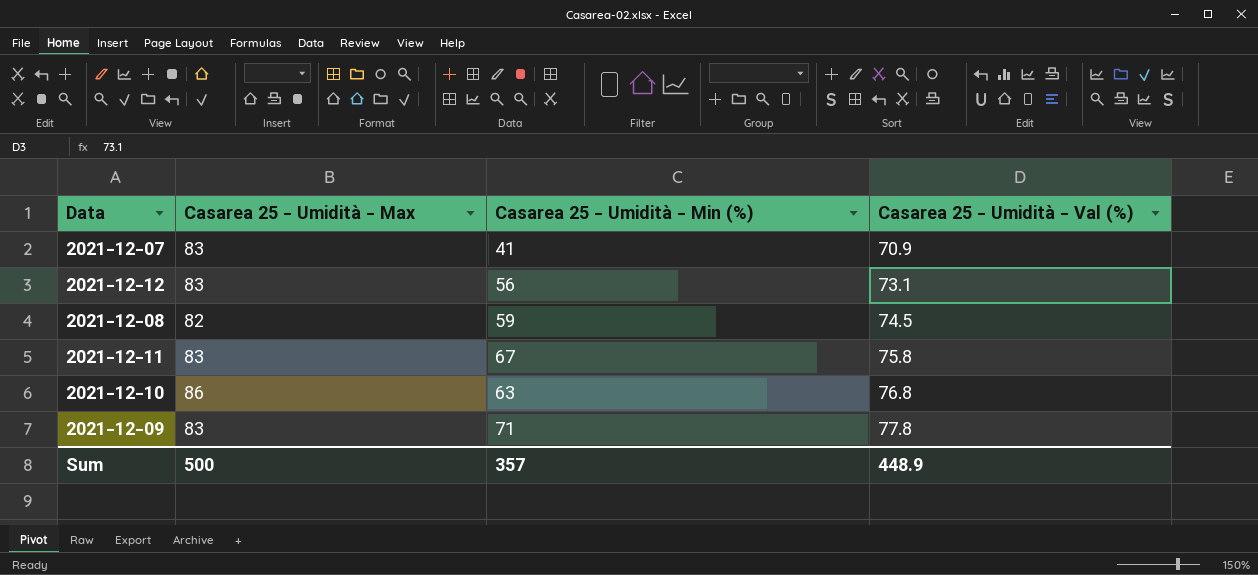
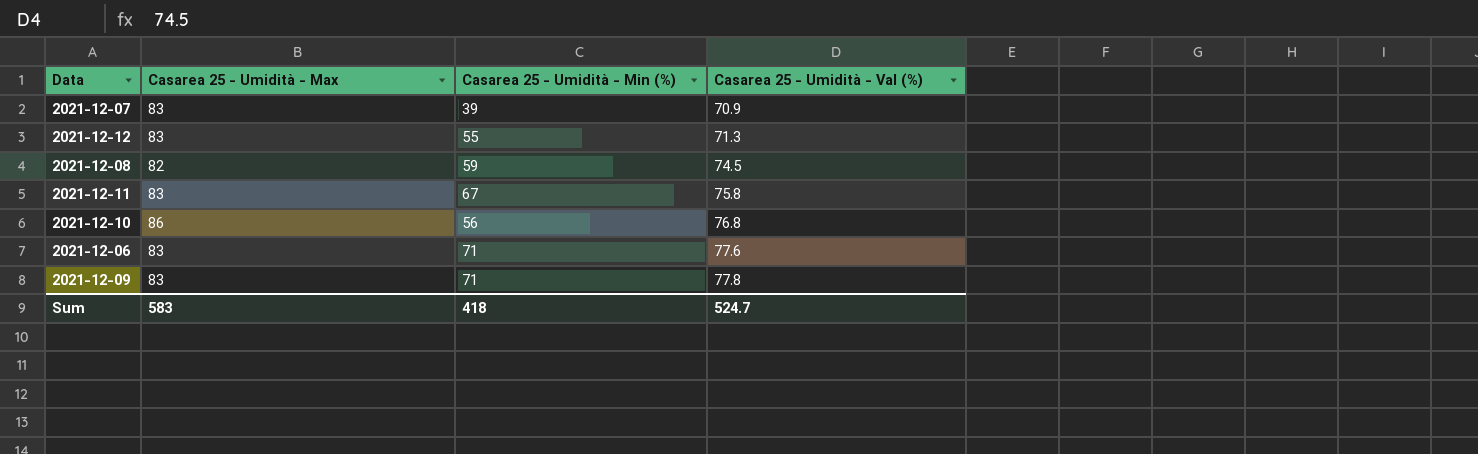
2021-12-07 | Casarea 25 - Umidità - Min (%): 41 -> 39
2021-12-12 | Casarea 25 - Umidità - Min (%): 56 -> 55
2021-12-12 | Casarea 25 - Umidità - Val (%): 73.1 -> 71.3
2021-12-10 | Casarea 25 - Umidità - Min (%): 63 -> 56
row 2021-12-06: none -> 83 | 71 | 77.6
Sum | Casarea 25 - Umidità - Max: 500 -> 583
Sum | Casarea 25 - Umidità - Min (%): 357 -> 418
Sum | Casarea 25 - Umidità - Val (%): 448.9 -> 524.7

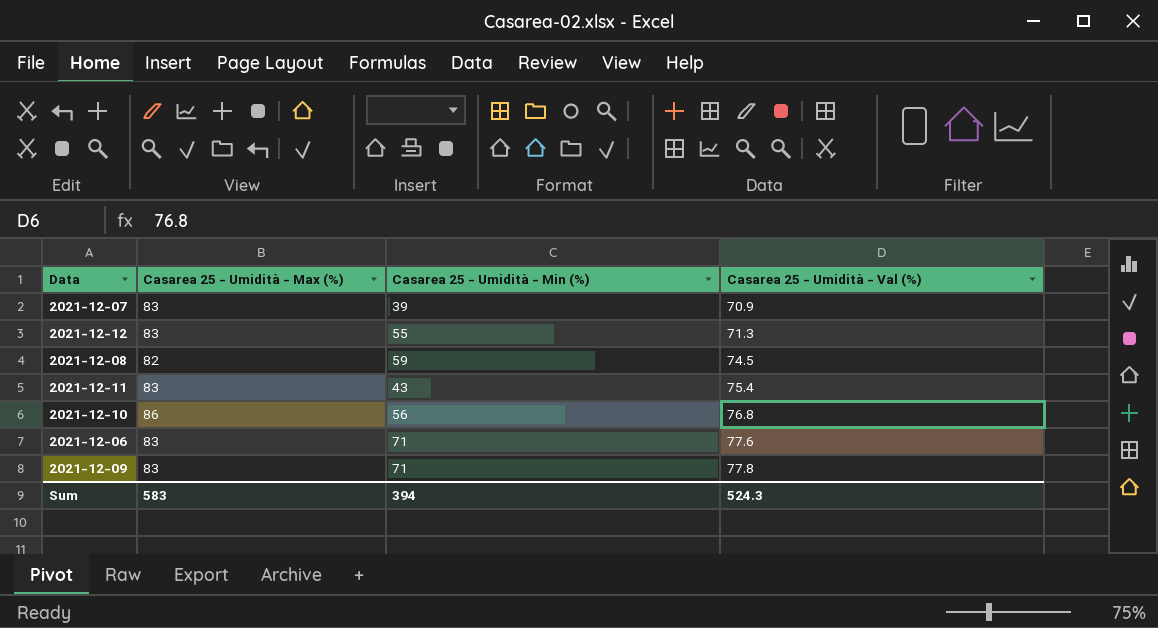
column name: Casarea 25 - Umidità - Max -> Casarea 25 - Umidità - Max (%)
2021-12-11 | Casarea 25 - Umidità - Min (%): 67 -> 43
2021-12-11 | Casarea 25 - Umidità - Val (%): 75.8 -> 75.4
Sum | Casarea 25 - Umidità - Min (%): 418 -> 394
Sum | Casarea 25 - Umidità - Val (%): 524.7 -> 524.3

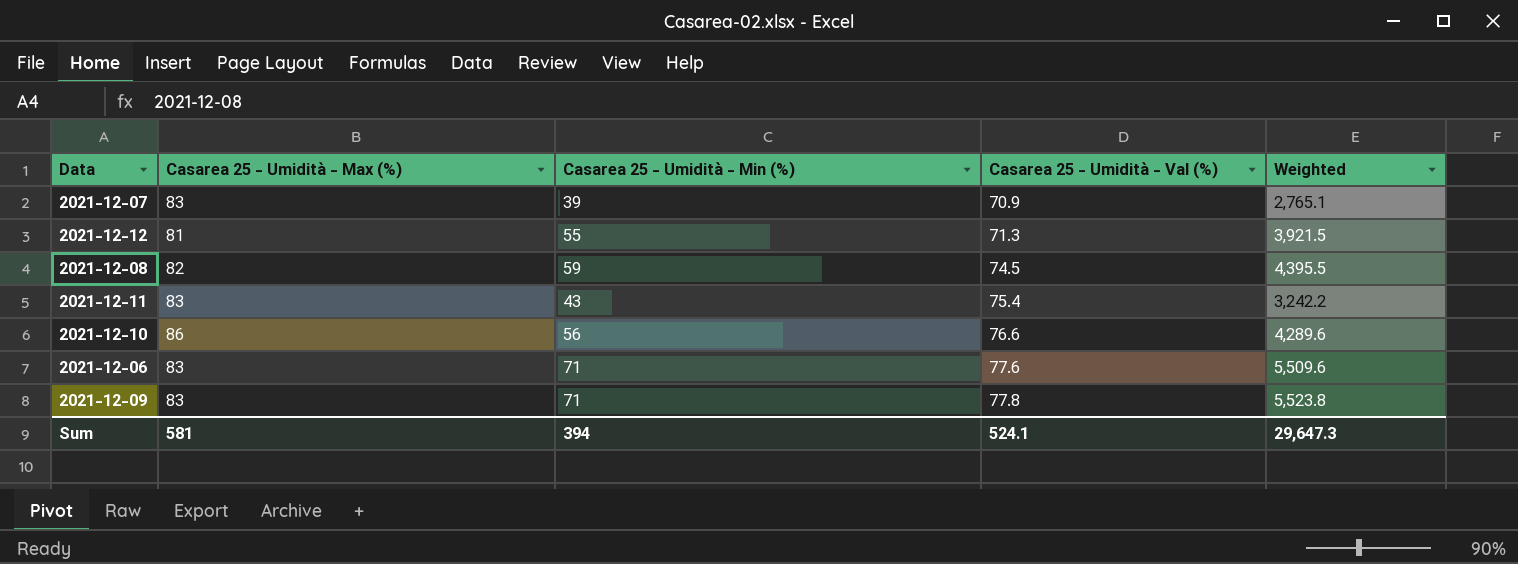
column Weighted | formula: none -> [Casarea 25 - Umidità - Min (%)] * [Casarea 25 - Umidità - Val (%)]
2021-12-12 | Casarea 25 - Umidità - Max (%): 83 -> 81
2021-12-10 | Casarea 25 - Umidità - Val (%): 76.8 -> 76.6
Sum | Casarea 25 - Umidità - Max (%): 583 -> 581
Sum | Casarea 25 - Umidità - Val (%): 524.3 -> 524.1

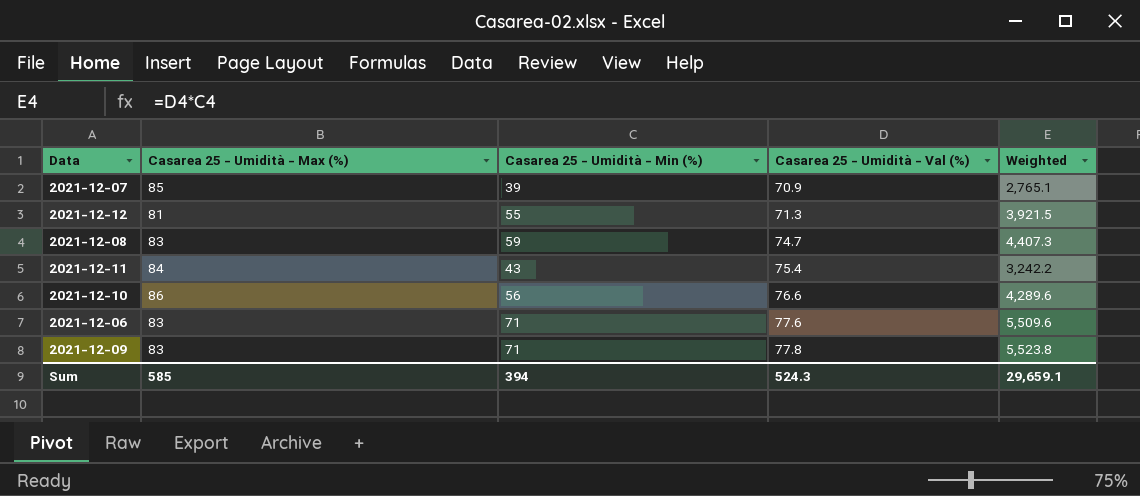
2021-12-07 | Casarea 25 - Umidità - Max (%): 83 -> 85
2021-12-08 | Casarea 25 - Umidità - Max (%): 82 -> 83
2021-12-08 | Casarea 25 - Umidità - Val (%): 74.5 -> 74.7
2021-12-08 | Weighted: 4,395.5 -> 4,407.3
2021-12-11 | Casarea 25 - Umidità - Max (%): 83 -> 84
Sum | Casarea 25 - Umidità - Max (%): 581 -> 585
Sum | Casarea 25 - Umidità - Val (%): 524.1 -> 524.3
Sum | Weighted: 29,647.3 -> 29,659.1

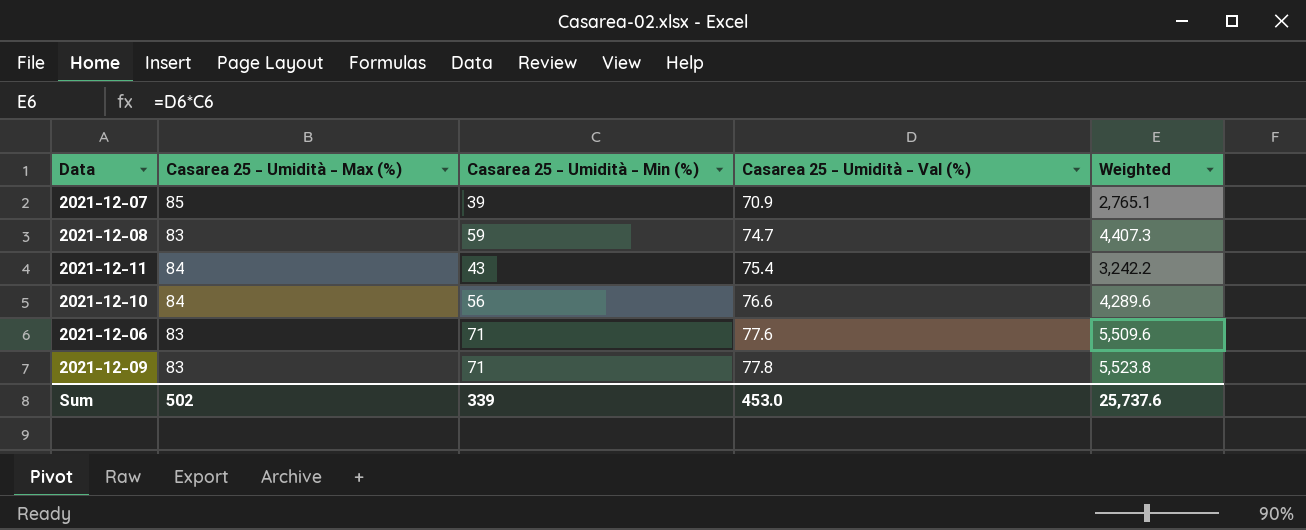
row 2021-12-12: 81 | 55 | 71.3 | 3,921.5 -> none
2021-12-10 | Casarea 25 - Umidità - Max (%): 86 -> 84
Sum | Casarea 25 - Umidità - Max (%): 585 -> 502
Sum | Casarea 25 - Umidità - Min (%): 394 -> 339
Sum | Casarea 25 - Umidità - Val (%): 524.3 -> 453.0
Sum | Weighted: 29,659.1 -> 25,737.6

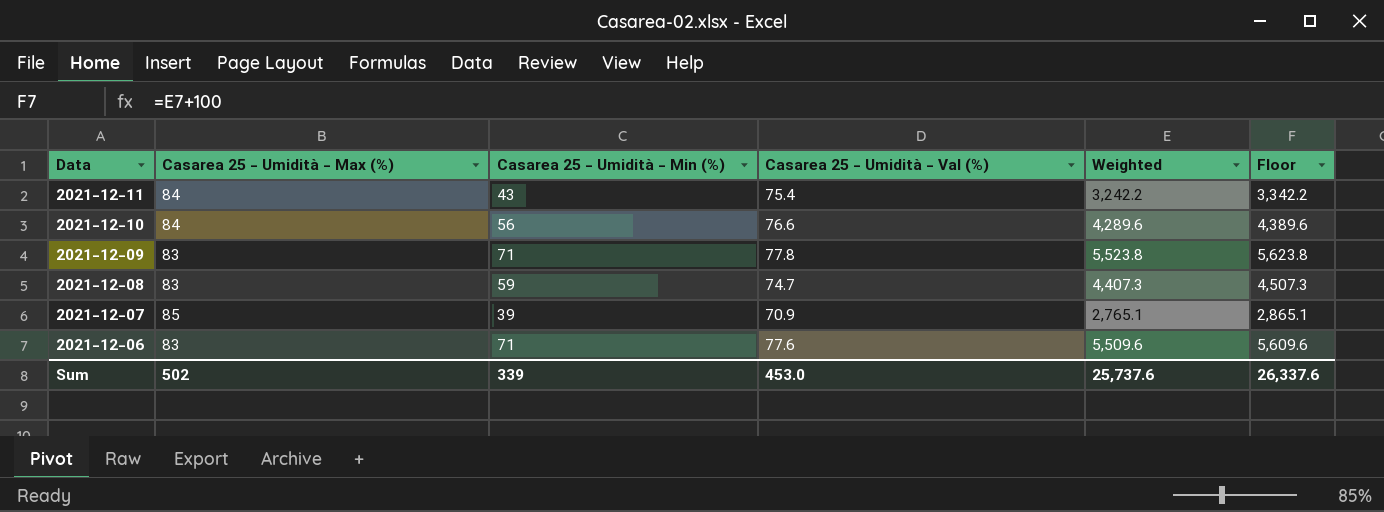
row order: Casarea 25 - Umidità - Val (%) ascending -> Data descending
column Floor | formula: none -> [Weighted] + 100

